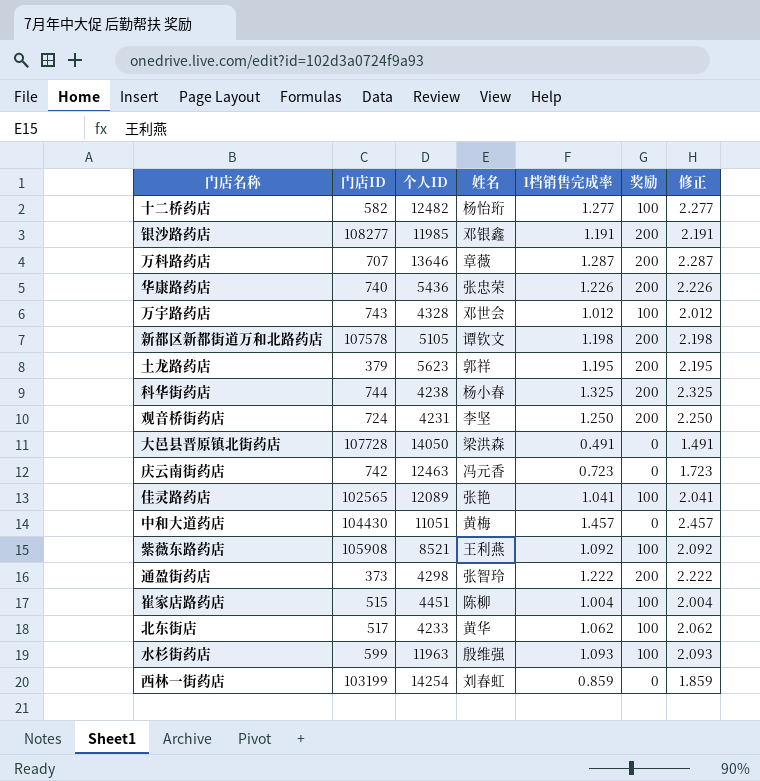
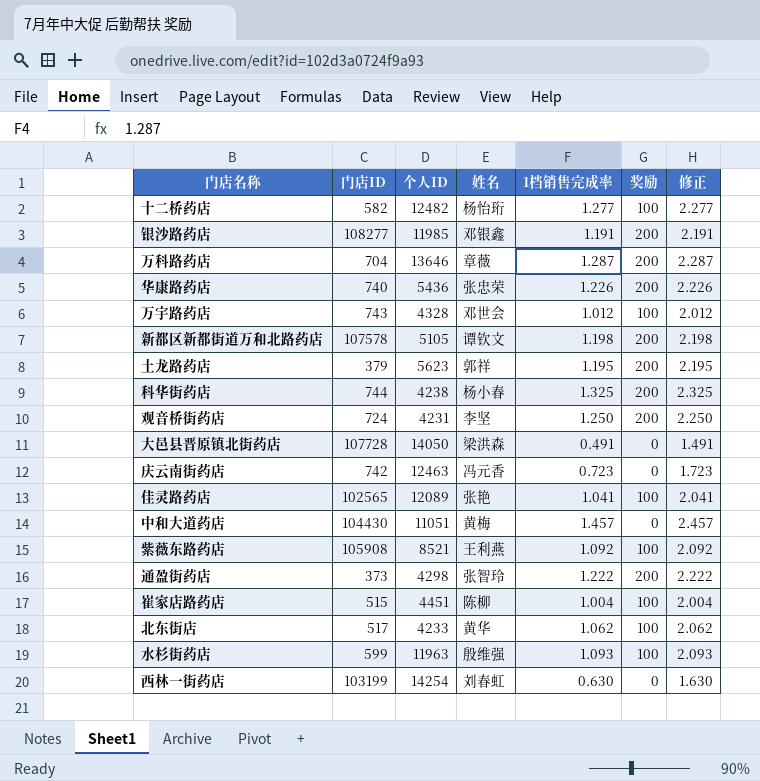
万科路药店 | 门店ID: 707 -> 704
西林一街药店 | 1档销售完成率: 0.859 -> 0.630
西林一街药店 | 修正: 1.859 -> 1.630

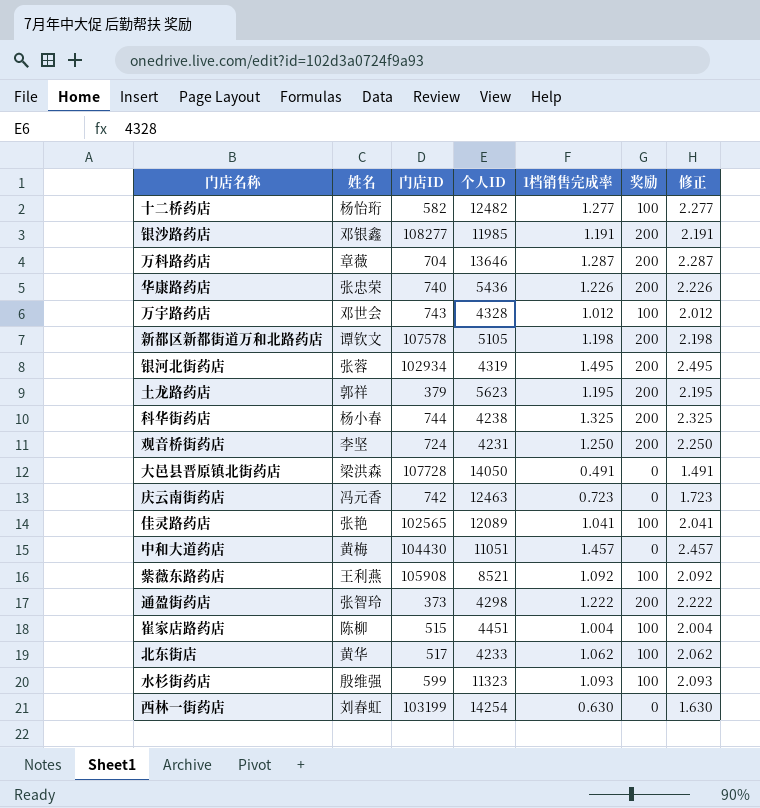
column 姓名 | position: 4 -> 2
row 银河北街药店: none -> 张蓉 | 102934 | 4319 | 1.495 | 200 | 2.495
水杉街药店 | 个人ID: 11963 -> 11323

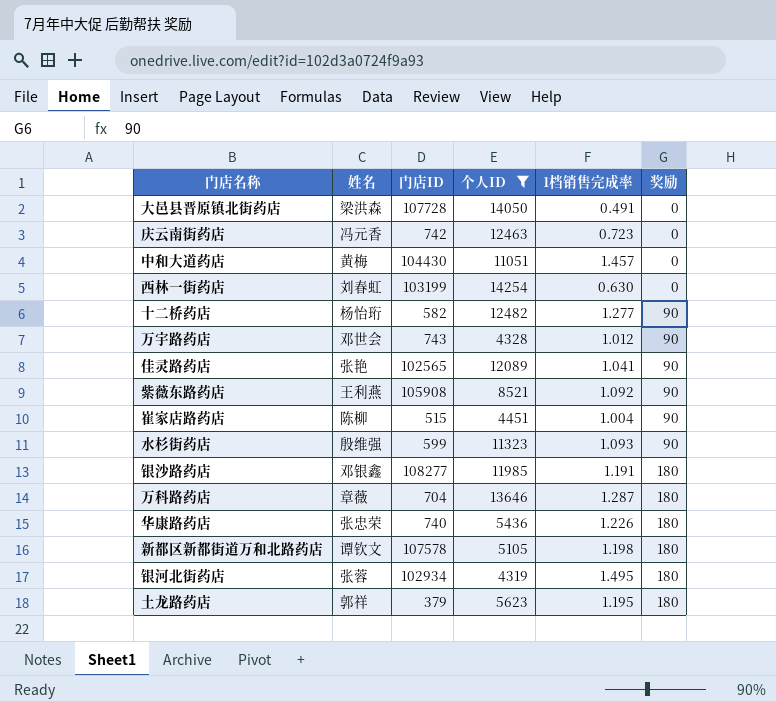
filter: none -> 个人ID >= 4319
row order: none -> 奖励 ascending
column 修正 | formula: [1档销售完成率] + 1 -> none
十二桥药店 | 奖励: 100 -> 90
万宇路药店 | 奖励: 100 -> 90
佳灵路药店 | 奖励: 100 -> 90
紫薇东路药店 | 奖励: 100 -> 90
崔家店路药店 | 奖励: 100 -> 90
水杉街药店 | 奖励: 100 -> 90
银沙路药店 | 奖励: 200 -> 180
万科路药店 | 奖励: 200 -> 180
华康路药店 | 奖励: 200 -> 180
新都区新都街道万和北路药店 | 奖励: 200 -> 180
银河北街药店 | 奖励: 200 -> 180
土龙路药店 | 奖励: 200 -> 180

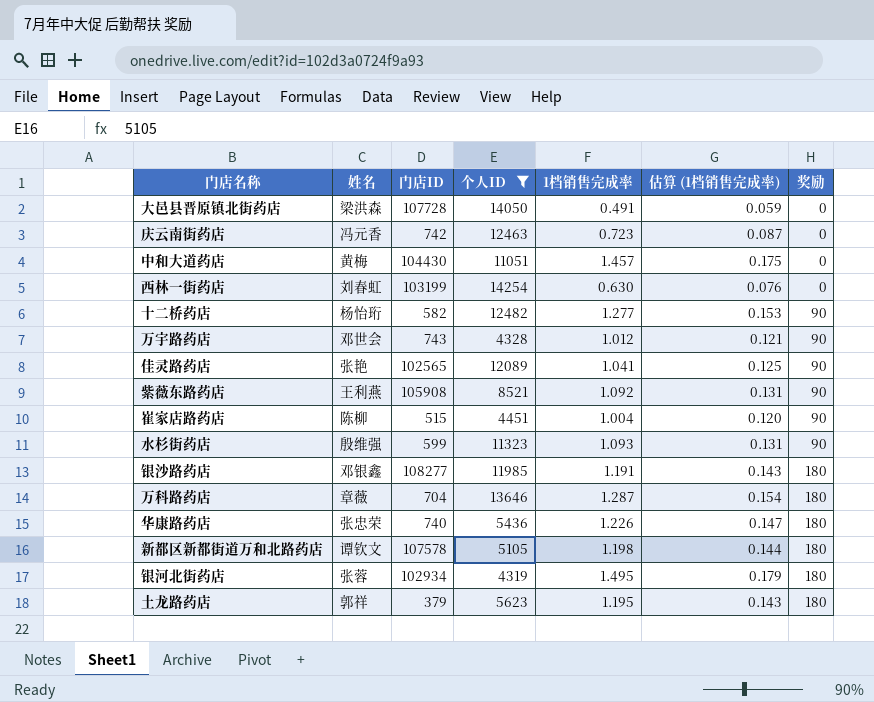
column 估算 (1档销售完成率) | formula: none -> [1档销售完成率] * 0.12

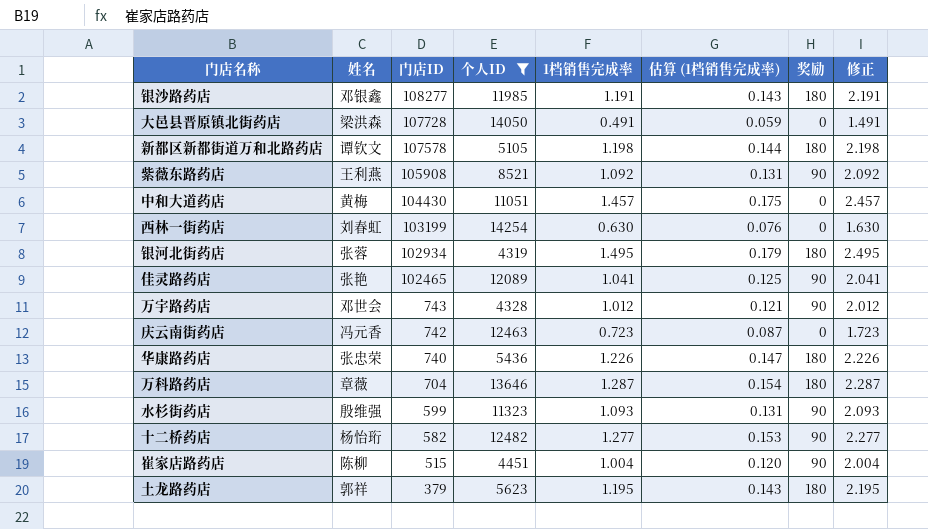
row order: 奖励 ascending -> 门店ID descending
column 修正 | formula: none -> [1档销售完成率] + 1
佳灵路药店 | 门店ID: 102565 -> 102465

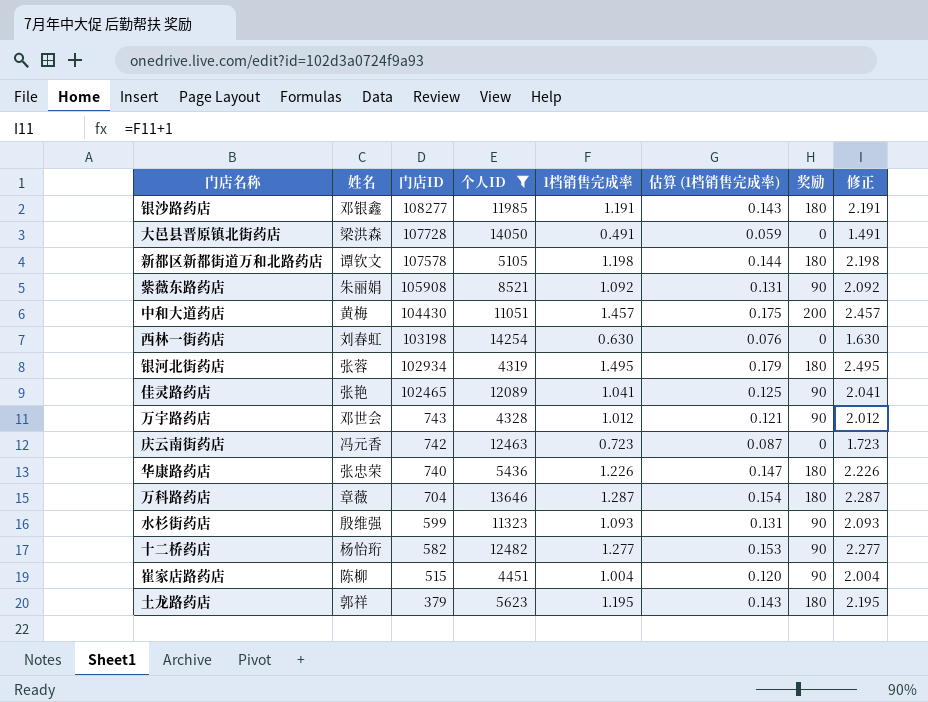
紫薇东路药店 | 姓名: 王利燕 -> 朱丽娟
中和大道药店 | 奖励: 0 -> 200
西林一街药店 | 门店ID: 103199 -> 103198

